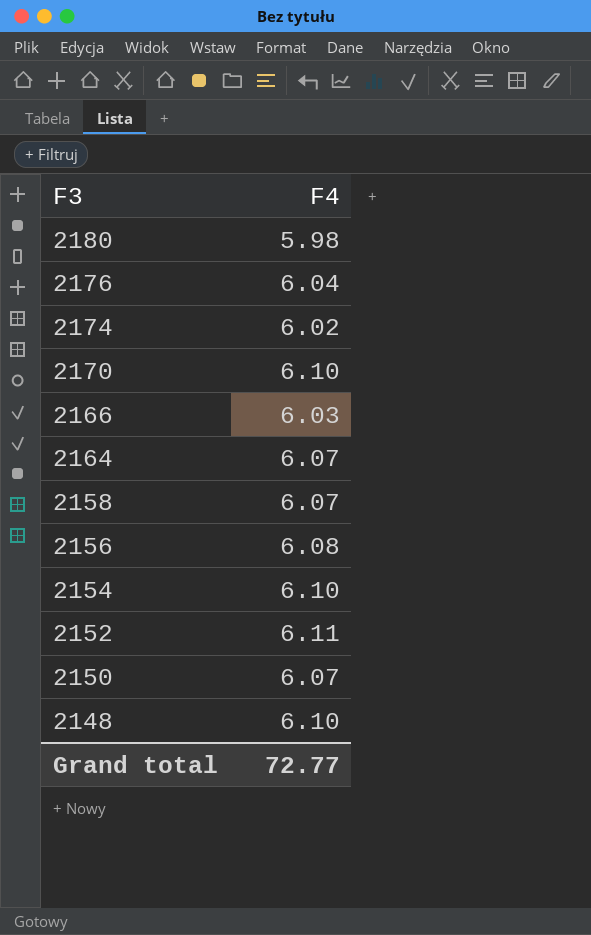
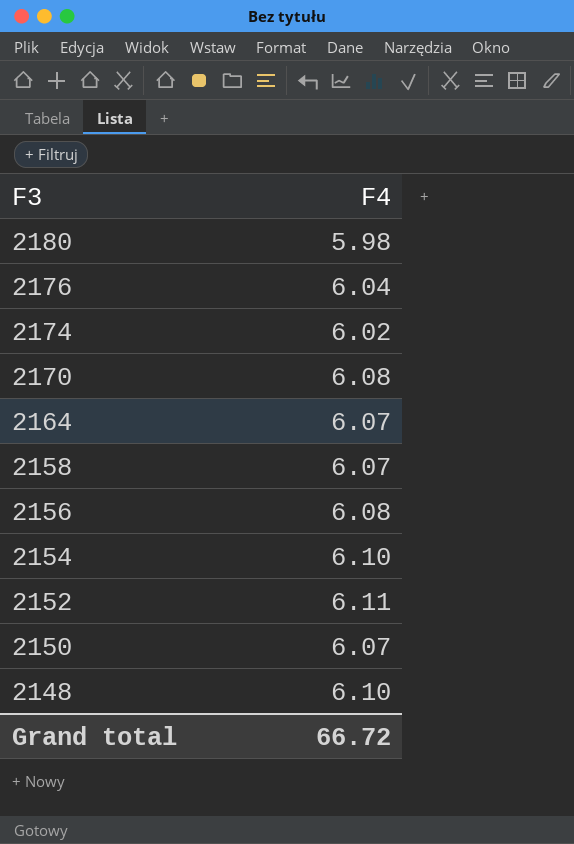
row 2166: 6.03 -> none
2170 | F4: 6.10 -> 6.08
Grand total | F4: 72.77 -> 66.72

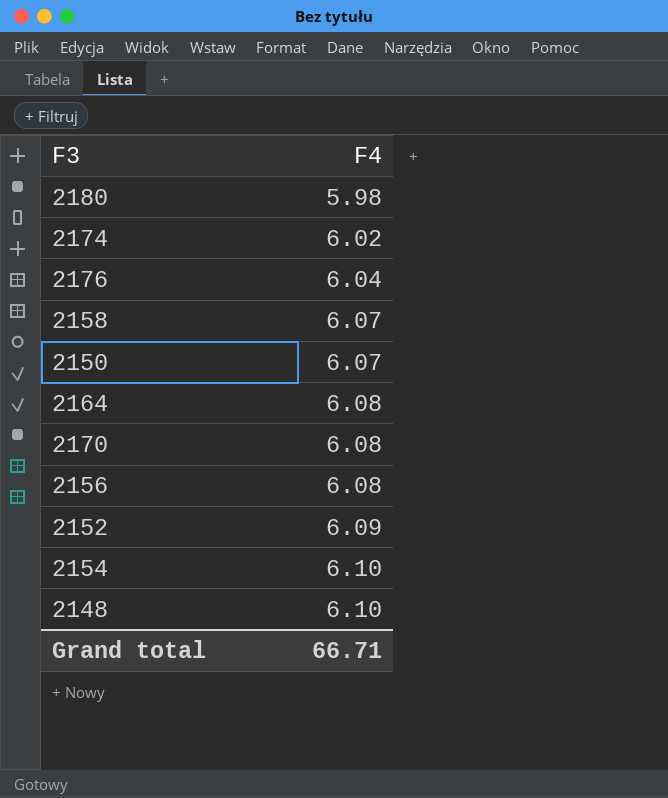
row order: F3 descending -> F4 ascending
2164 | F4: 6.07 -> 6.08
2152 | F4: 6.11 -> 6.09
Grand total | F4: 66.72 -> 66.71

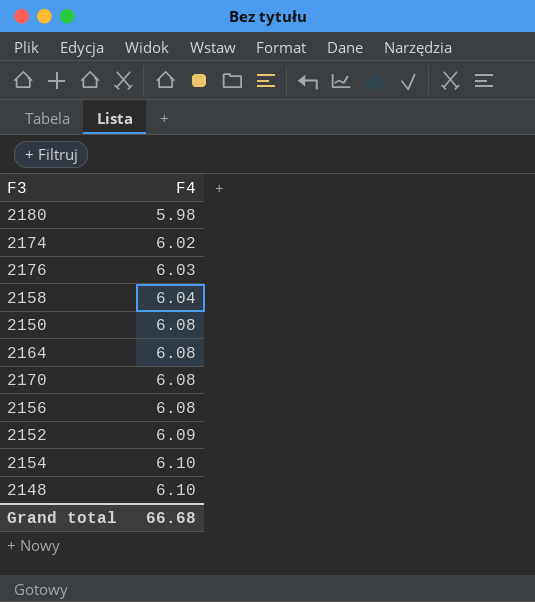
2176 | F4: 6.04 -> 6.03
2158 | F4: 6.07 -> 6.04
2150 | F4: 6.07 -> 6.08
Grand total | F4: 66.71 -> 66.68

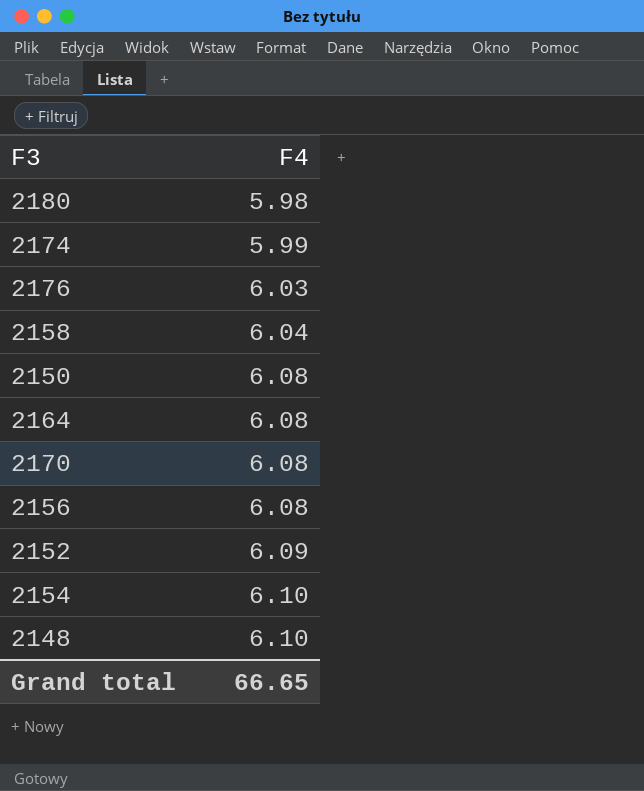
2174 | F4: 6.02 -> 5.99
Grand total | F4: 66.68 -> 66.65

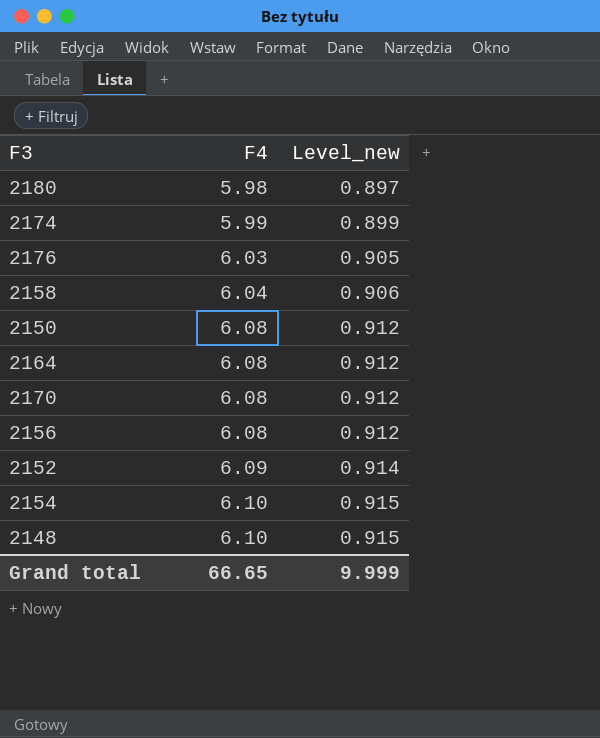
column Level_new | formula: none -> [F4] * 0.15

